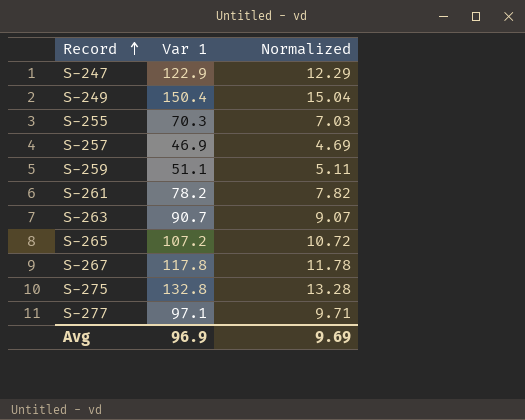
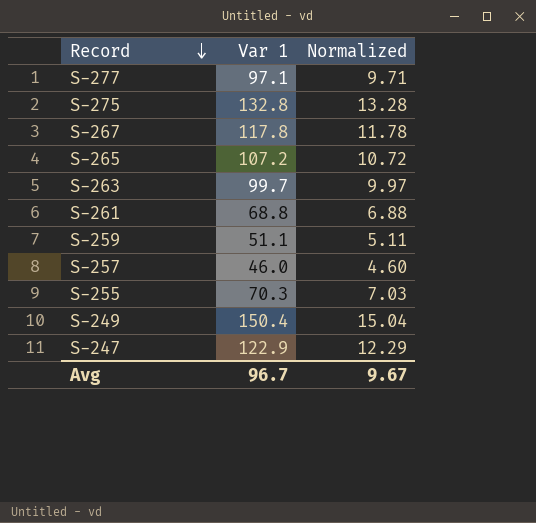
row order: Record ascending -> Record descending
S-263 | Var 1: 90.7 -> 99.7
S-263 | Normalized: 9.07 -> 9.97
S-261 | Var 1: 78.2 -> 68.8
S-261 | Normalized: 7.82 -> 6.88
S-257 | Var 1: 46.9 -> 46.0
S-257 | Normalized: 4.69 -> 4.60
Avg | Var 1: 96.9 -> 96.7
Avg | Normalized: 9.69 -> 9.67

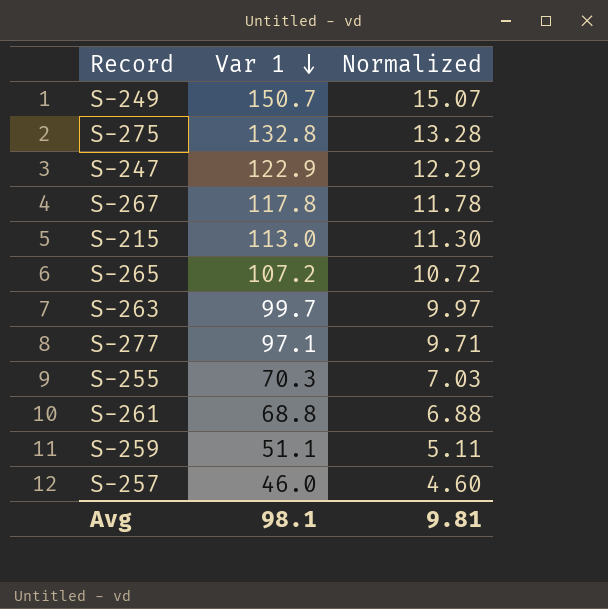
row order: Record descending -> Var 1 descending
S-249 | Var 1: 150.4 -> 150.7
S-249 | Normalized: 15.04 -> 15.07
row S-215: none -> 113.0 | 11.30
Avg | Var 1: 96.7 -> 98.1
Avg | Normalized: 9.67 -> 9.81

